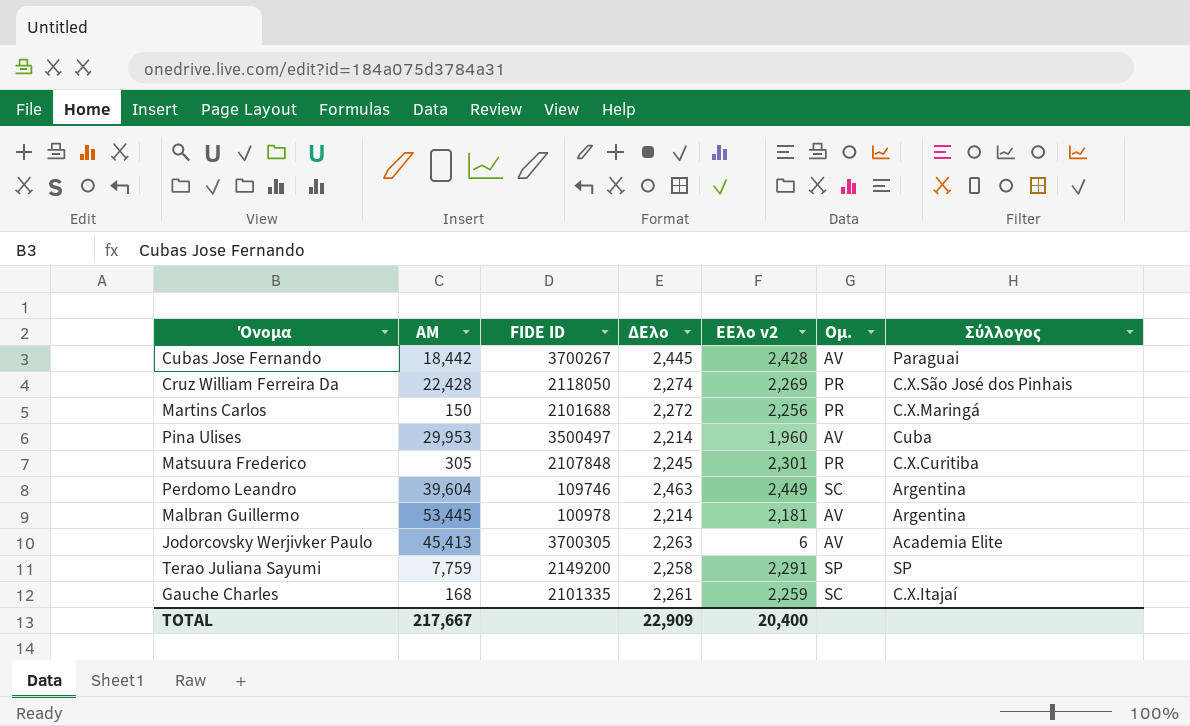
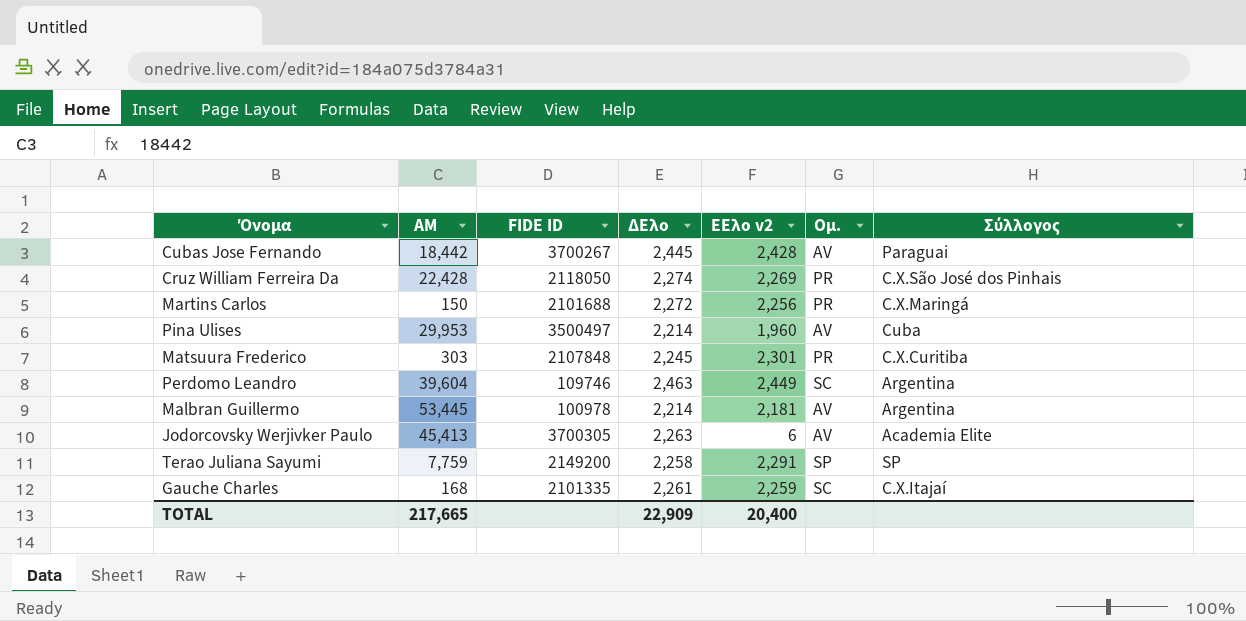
Matsuura Frederico | ΑΜ: 305 -> 303
TOTAL | ΑΜ: 217,667 -> 217,665

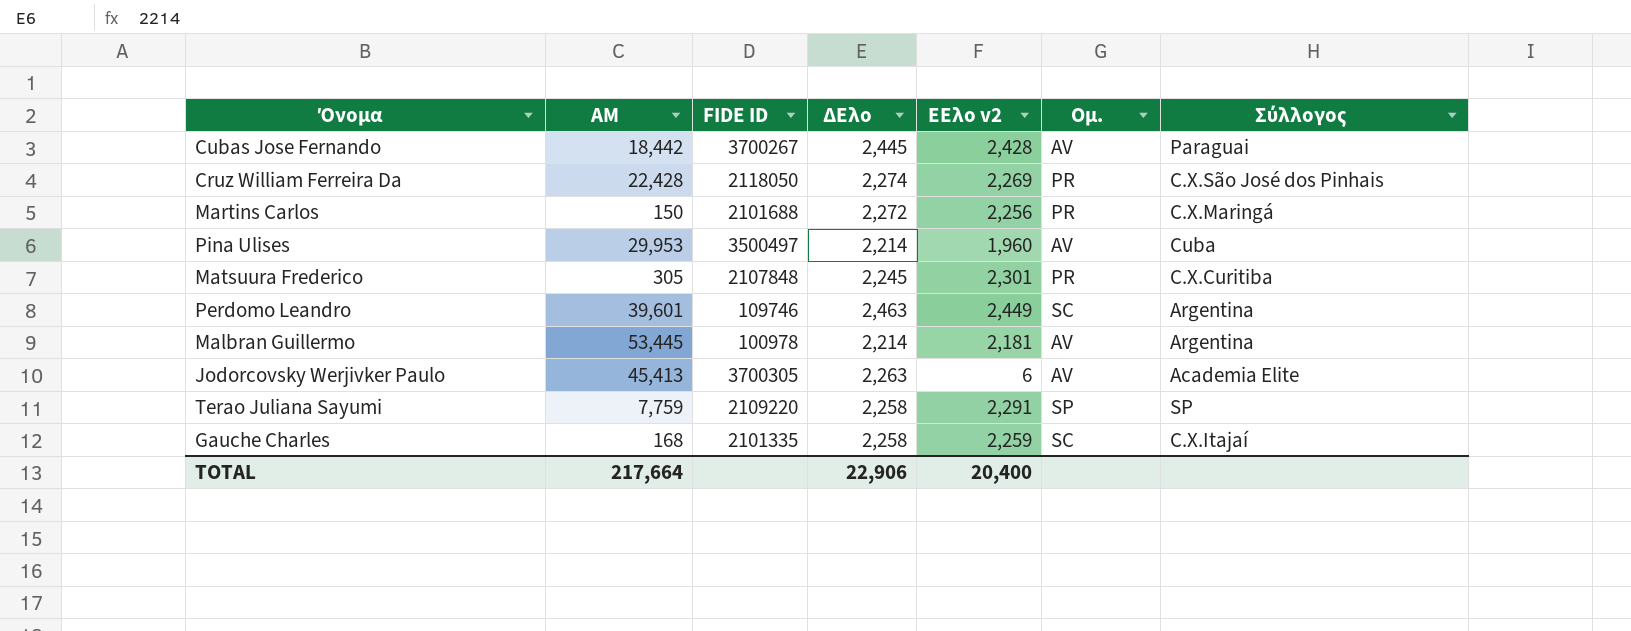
Matsuura Frederico | ΑΜ: 303 -> 305
Perdomo Leandro | ΑΜ: 39,604 -> 39,601
Terao Juliana Sayumi | FIDE ID: 2149200 -> 2109220
Gauche Charles | ΔΕλο: 2,261 -> 2,258
TOTAL | ΑΜ: 217,665 -> 217,664
TOTAL | ΔΕλο: 22,909 -> 22,906

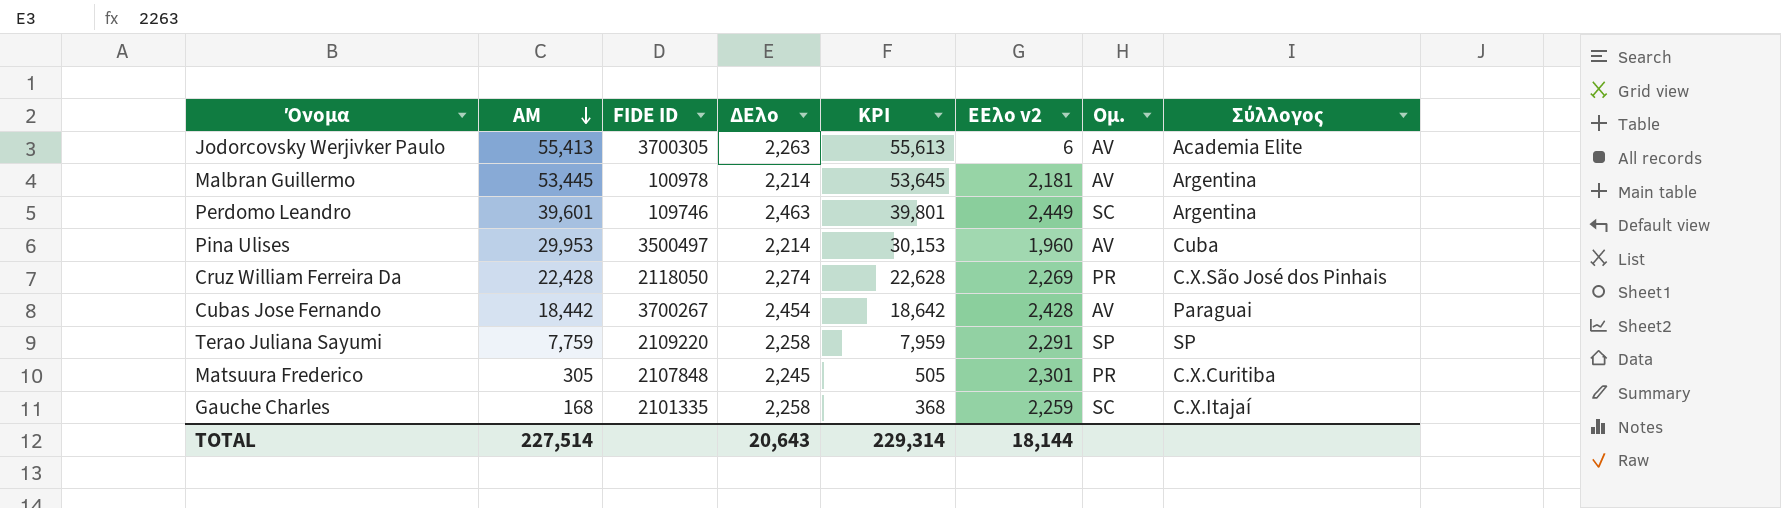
row order: none -> ΑΜ descending
column KPI | formula: none -> [ΑΜ] + 200
row Martins Carlos: 150 | 2101688 | 2,272 | 2,256 | PR | C.X.Maringá -> none
Jodorcovsky Werjivker Paulo | ΑΜ: 45,413 -> 55,413
Cubas Jose Fernando | ΔΕλο: 2,445 -> 2,454
TOTAL | ΑΜ: 217,664 -> 227,514
TOTAL | ΔΕλο: 22,906 -> 20,643
TOTAL | ΕΕλο v2: 20,400 -> 18,144

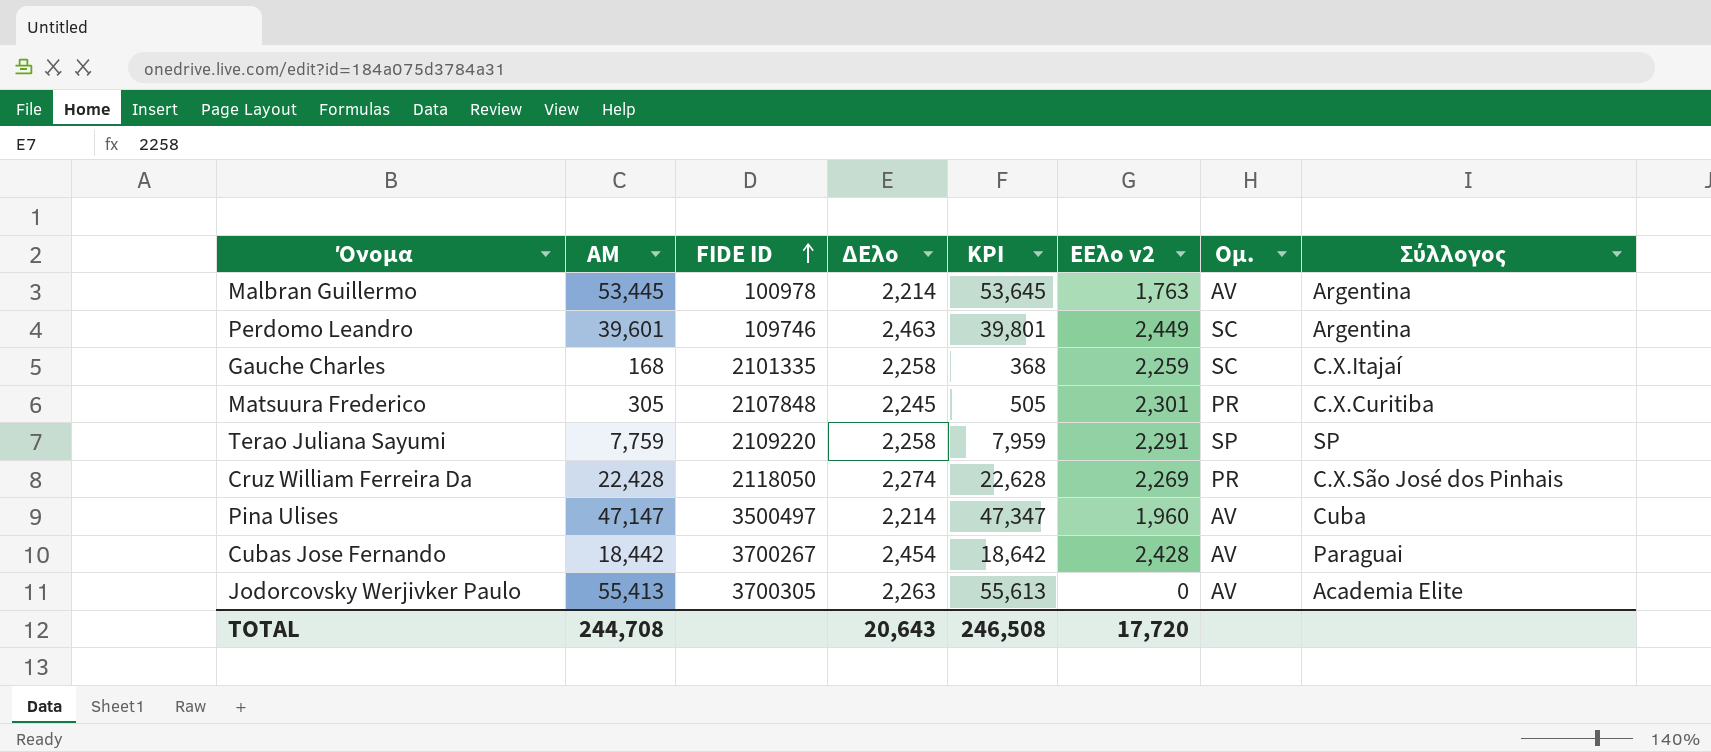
row order: ΑΜ descending -> FIDE ID ascending
Malbran Guillermo | ΕΕλο v2: 2,181 -> 1,763
Pina Ulises | ΑΜ: 29,953 -> 47,147
Pina Ulises | KPI: 30,153 -> 47,347
Jodorcovsky Werjivker Paulo | ΕΕλο v2: 6 -> 0
TOTAL | ΑΜ: 227,514 -> 244,708
TOTAL | KPI: 229,314 -> 246,508
TOTAL | ΕΕλο v2: 18,144 -> 17,720

